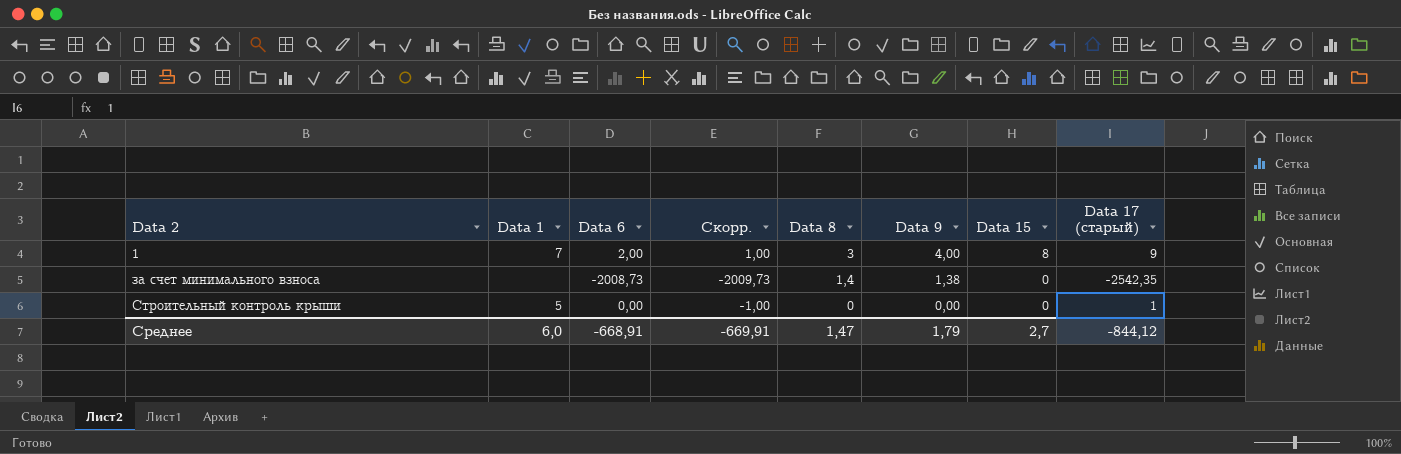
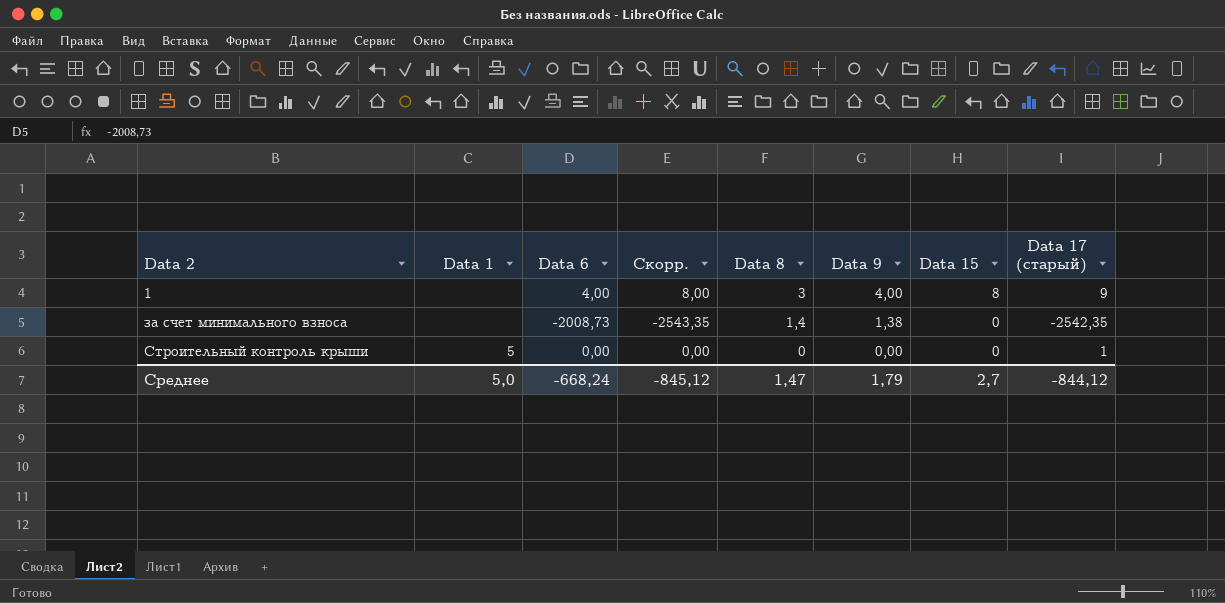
column Скорр. | formula: [Data 6] - 1 -> [Data 17 (старый)] - 1
1 | Data 1: 7 -> none
1 | Data 6: 2,00 -> 4,00
Среднее | Data 1: 6,0 -> 5,0
Среднее | Data 6: -668,91 -> -668,24
Среднее | Скорр.: -669,91 -> -845,12

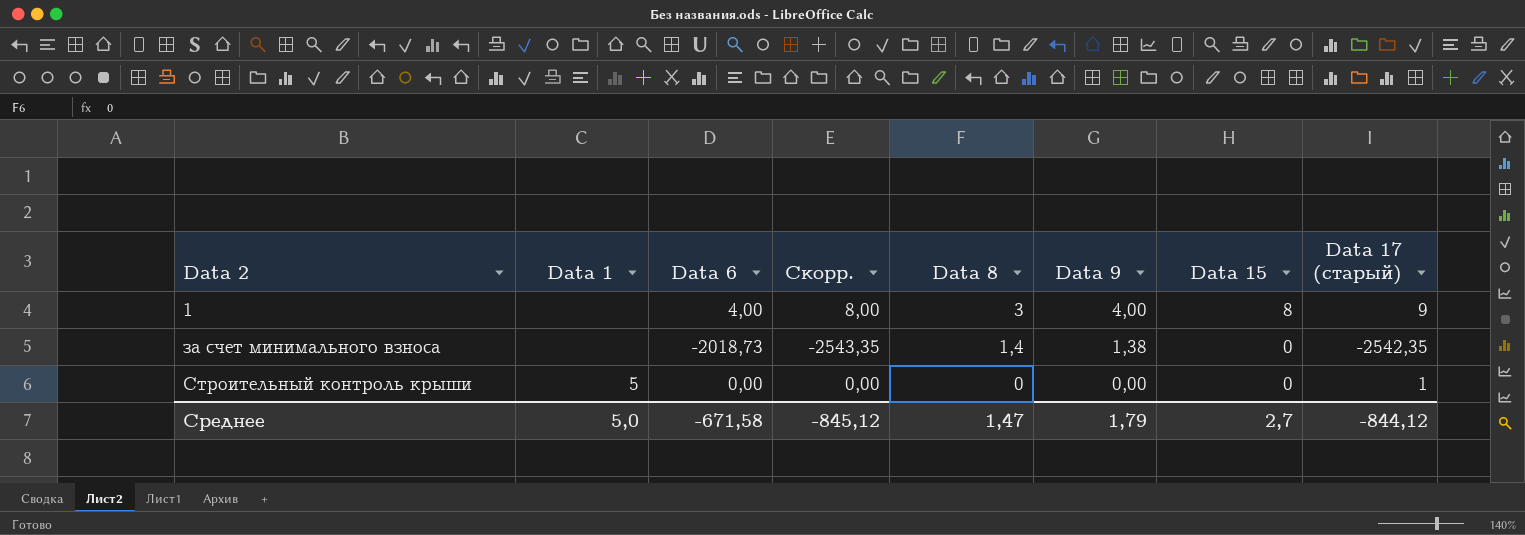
за счет минимального взноса | Data 6: -2008,73 -> -2018,73
Среднее | Data 6: -668,24 -> -671,58

